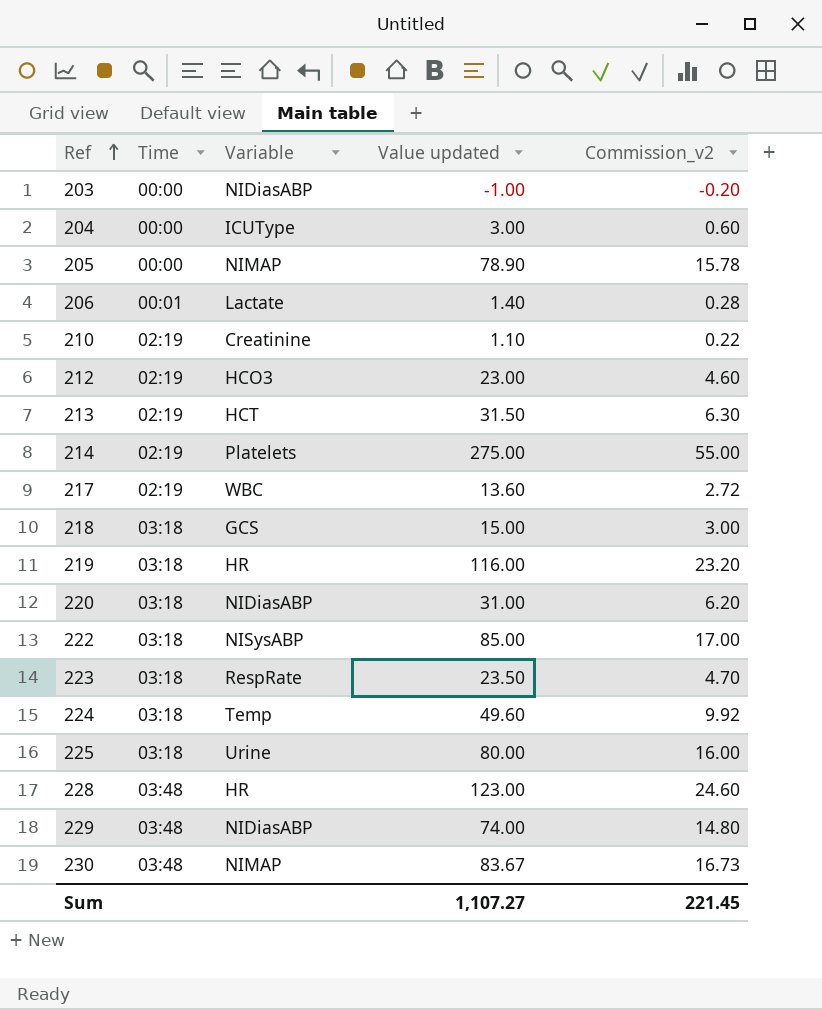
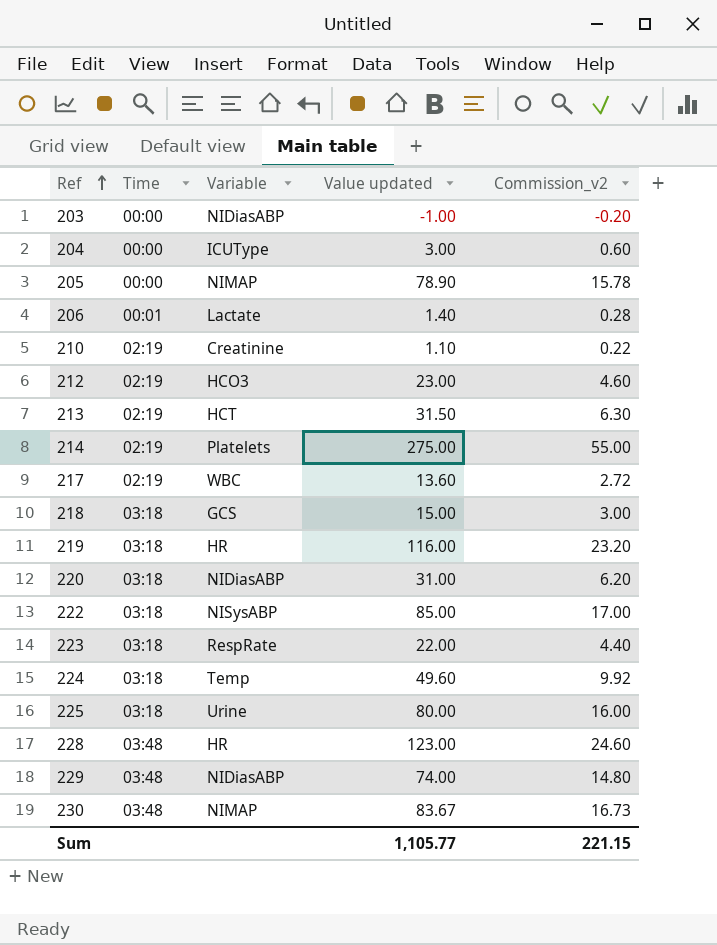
223 | Value updated: 23.50 -> 22.00
223 | Commission_v2: 4.70 -> 4.40
Sum | Value updated: 1,107.27 -> 1,105.77
Sum | Commission_v2: 221.45 -> 221.15

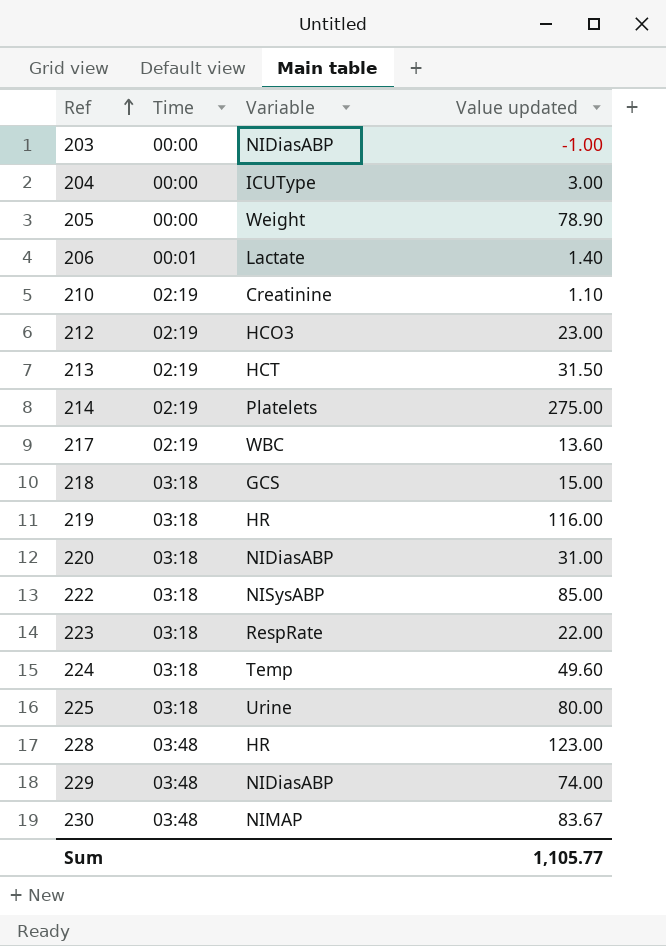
column Commission_v2 | formula: [Value updated] * 0.2 -> none
205 | Variable: NIMAP -> Weight

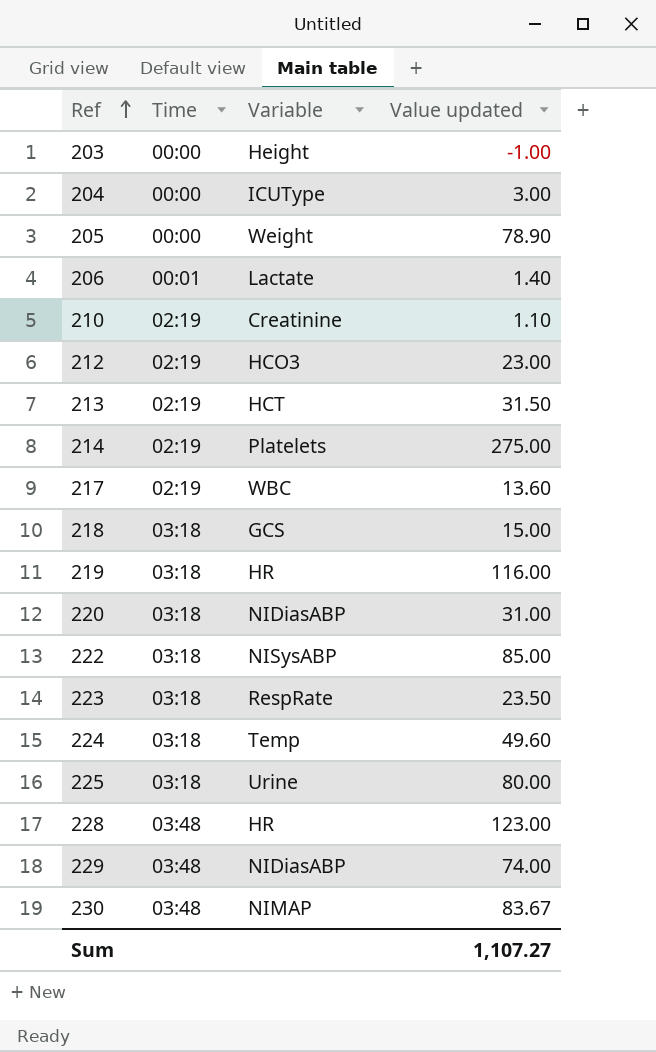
203 | Variable: NIDiasABP -> Height
223 | Value updated: 22.00 -> 23.50
Sum | Value updated: 1,105.77 -> 1,107.27

